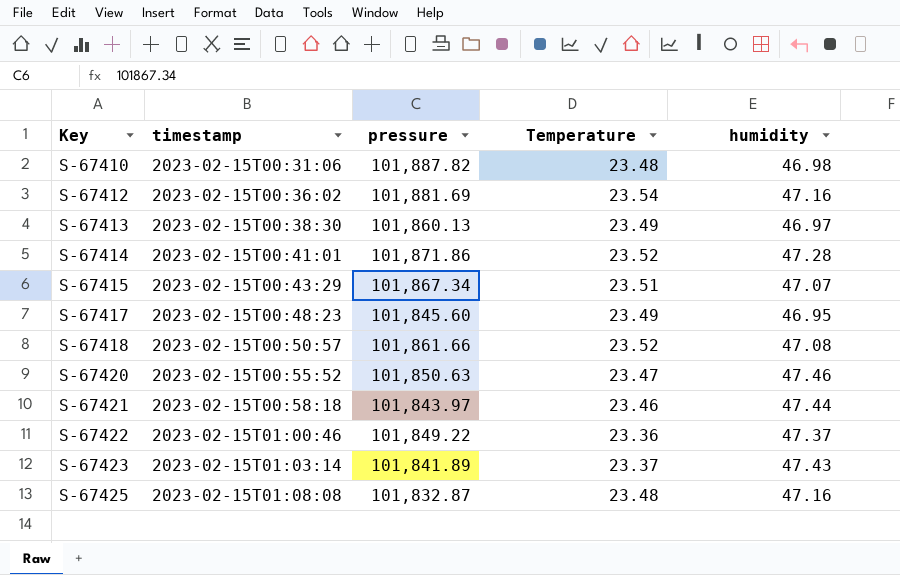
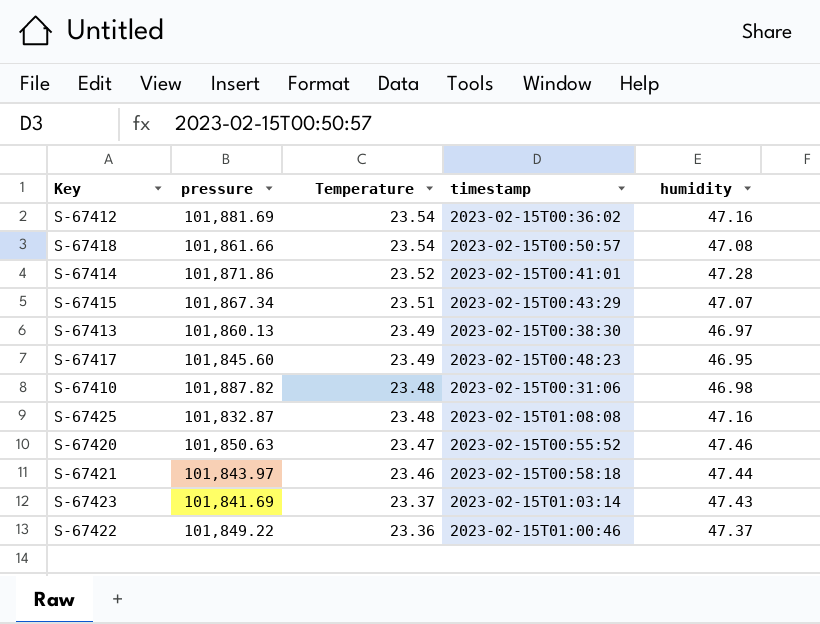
row order: Key ascending -> Temperature descending
column timestamp | position: 2 -> 4
S-67418 | Temperature: 23.52 -> 23.54
S-67423 | pressure: 101,841.89 -> 101,841.69

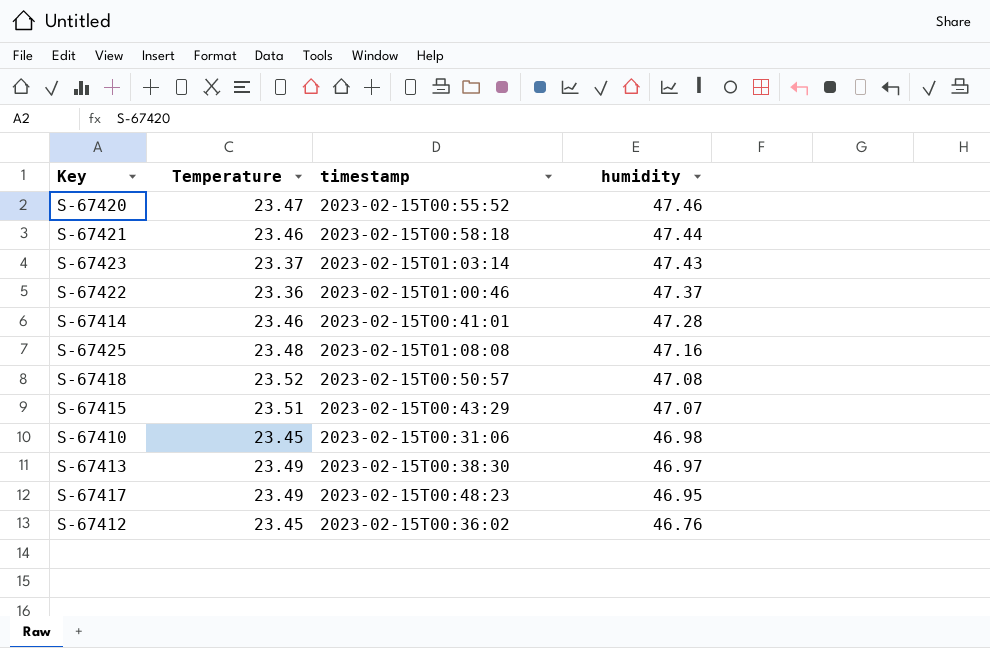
row order: Temperature descending -> humidity descending
column pressure | position: 2 -> none
S-67414 | Temperature: 23.52 -> 23.46
S-67418 | Temperature: 23.54 -> 23.52
S-67410 | Temperature: 23.48 -> 23.45
S-67412 | Temperature: 23.54 -> 23.45
S-67412 | humidity: 47.16 -> 46.76

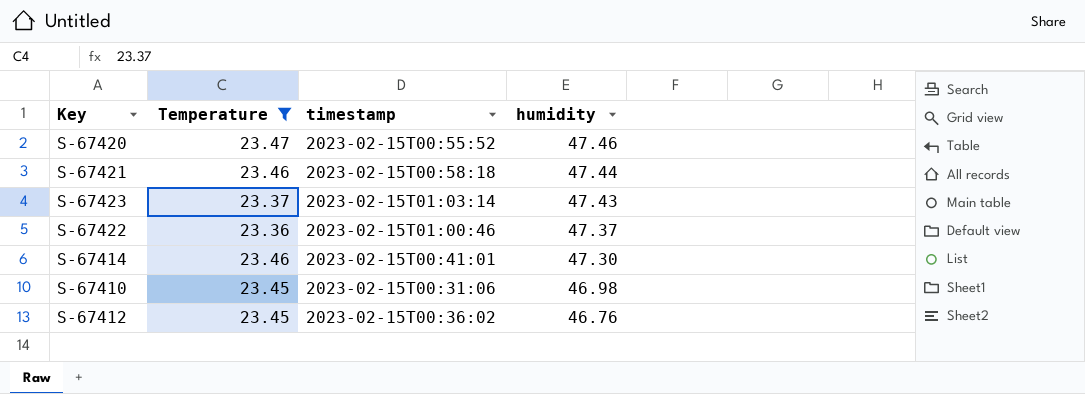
filter: none -> Temperature <= 23.47
S-67414 | humidity: 47.28 -> 47.30

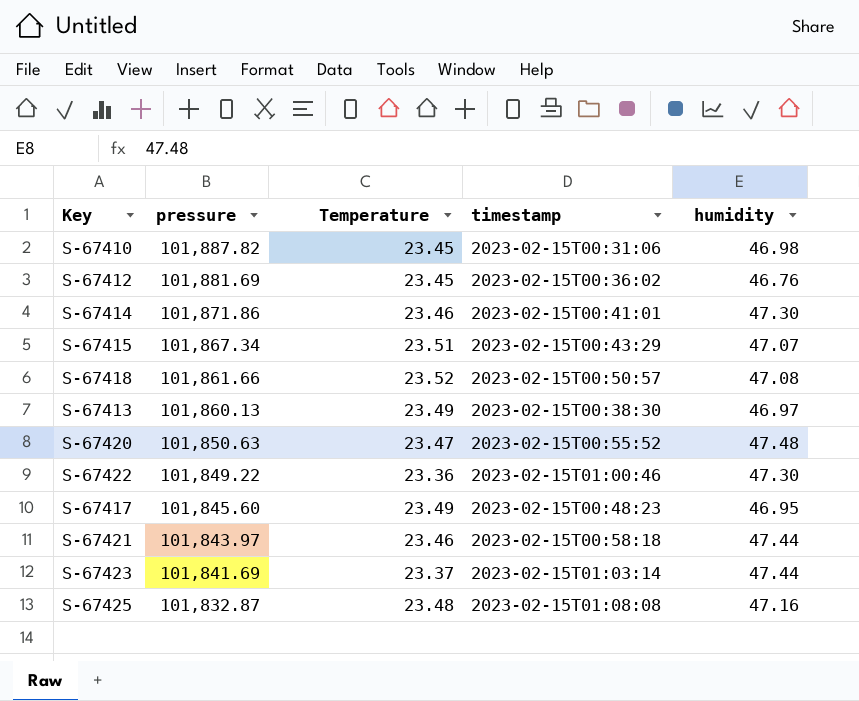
filter: Temperature <= 23.47 -> none
row order: humidity descending -> pressure descending
column pressure | position: none -> 2
S-67420 | humidity: 47.46 -> 47.48
S-67422 | humidity: 47.37 -> 47.30
S-67423 | humidity: 47.43 -> 47.44

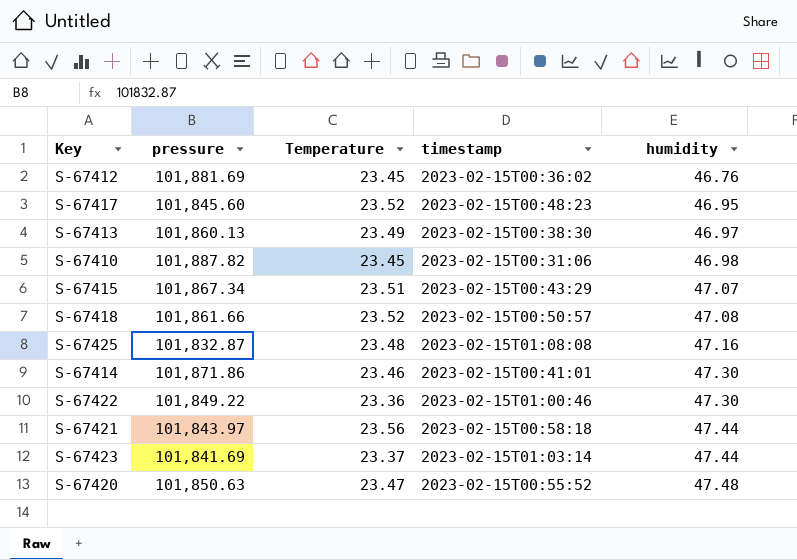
row order: pressure descending -> humidity ascending
S-67417 | Temperature: 23.49 -> 23.52
S-67421 | Temperature: 23.46 -> 23.56

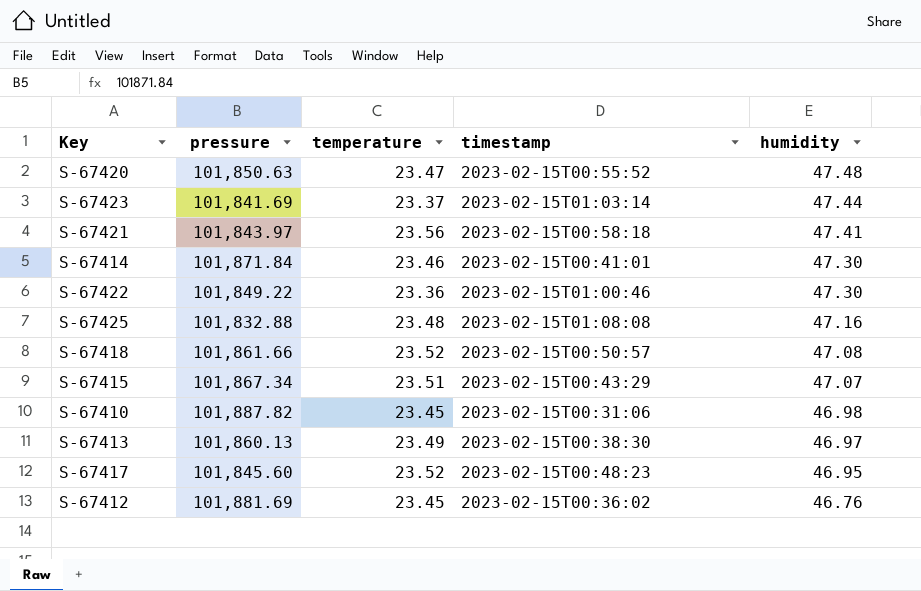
row order: humidity ascending -> humidity descending
column name: Temperature -> temperature
S-67421 | humidity: 47.44 -> 47.41
S-67414 | pressure: 101,871.86 -> 101,871.84
S-67425 | pressure: 101,832.87 -> 101,832.88

